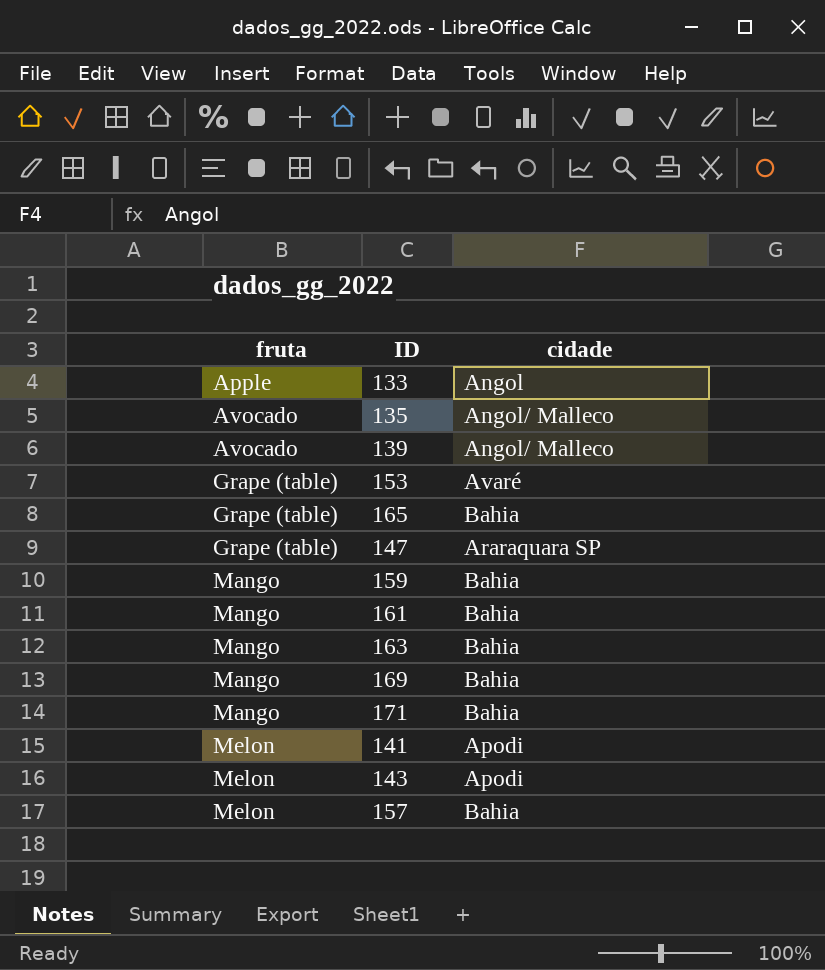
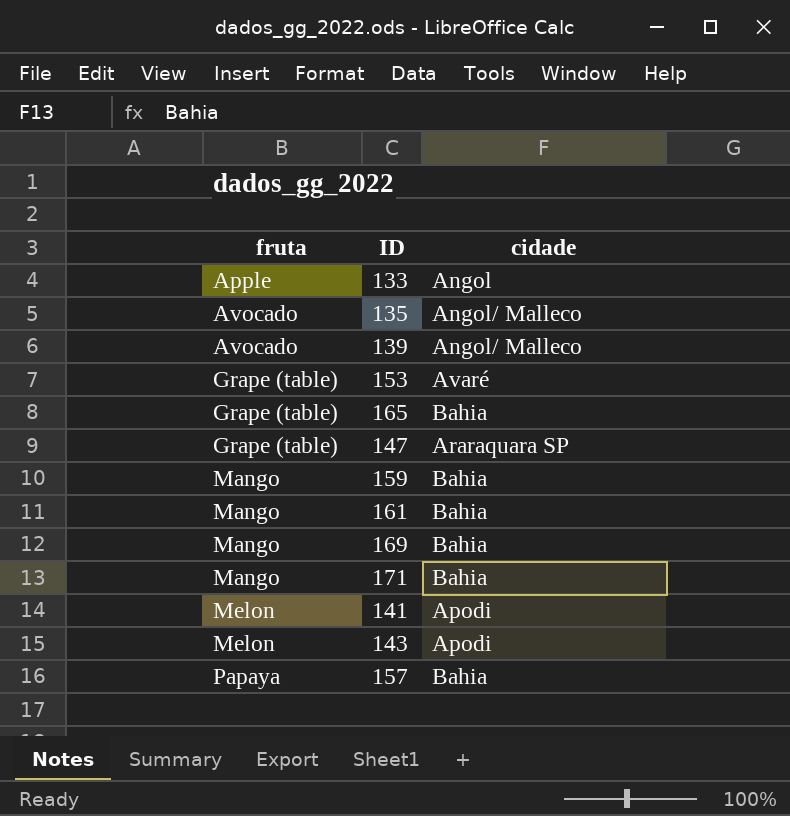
row 163: Mango | Bahia -> none
157 | fruta: Melon -> Papaya

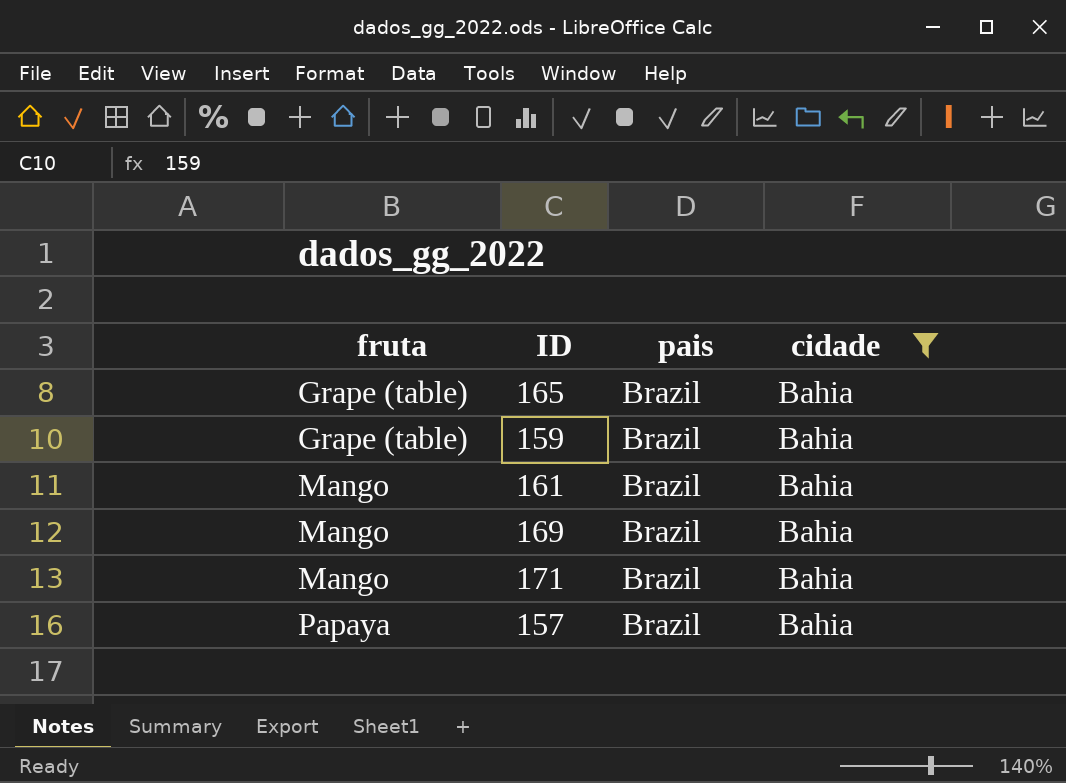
filter: none -> cidade = Bahia
column pais | position: none -> 3
159 | fruta: Mango -> Grape (table)

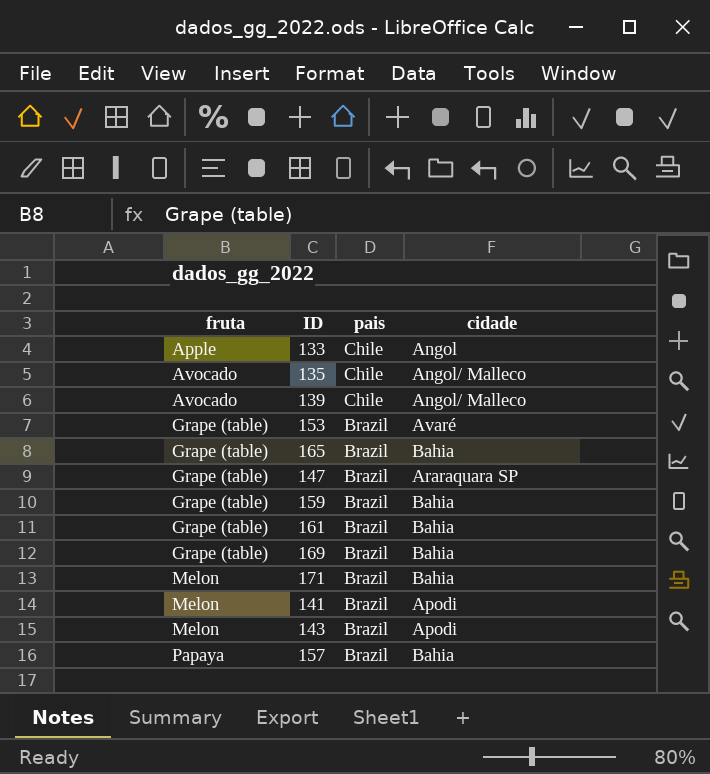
filter: cidade = Bahia -> none
161 | fruta: Mango -> Grape (table)
169 | fruta: Mango -> Grape (table)
171 | fruta: Mango -> Melon

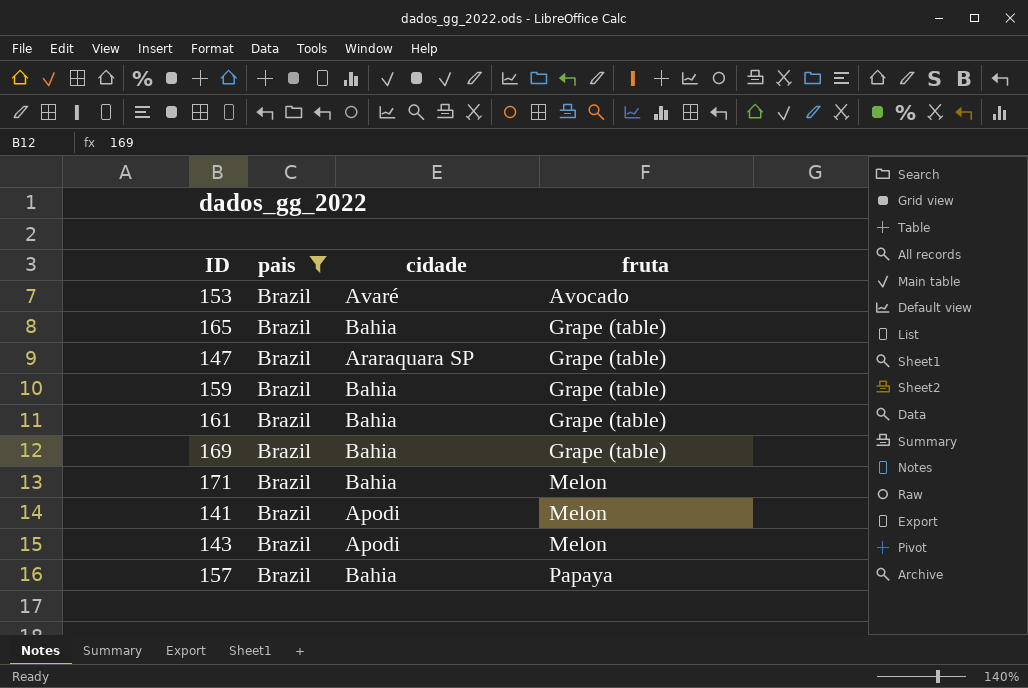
filter: none -> pais = Brazil
column fruta | position: 1 -> 4
153 | fruta: Grape (table) -> Avocado

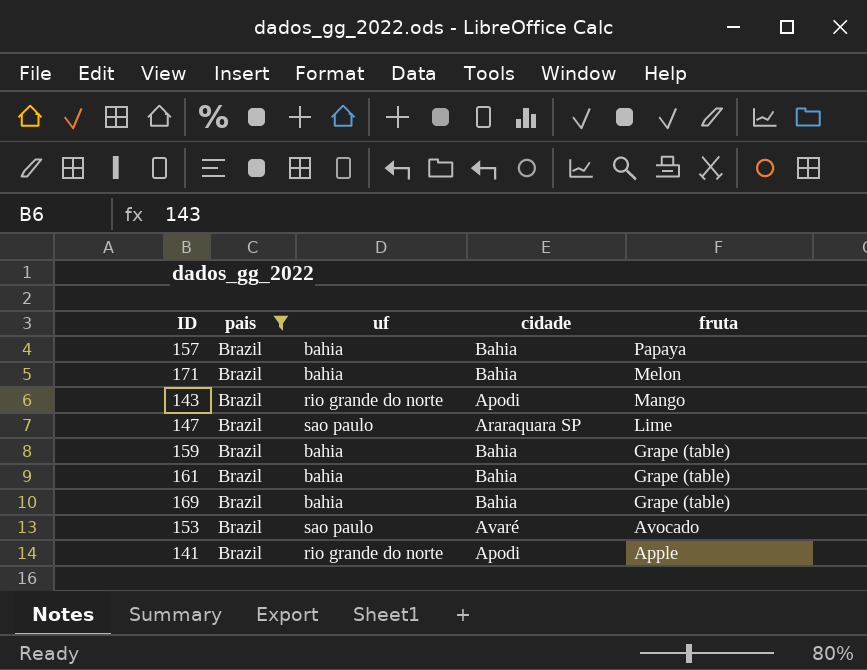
row order: fruta ascending -> fruta descending
column uf | position: none -> 3
row 165: Brazil | Bahia | Grape (table) -> none
143 | fruta: Melon -> Mango
147 | fruta: Grape (table) -> Lime
141 | fruta: Melon -> Apple

